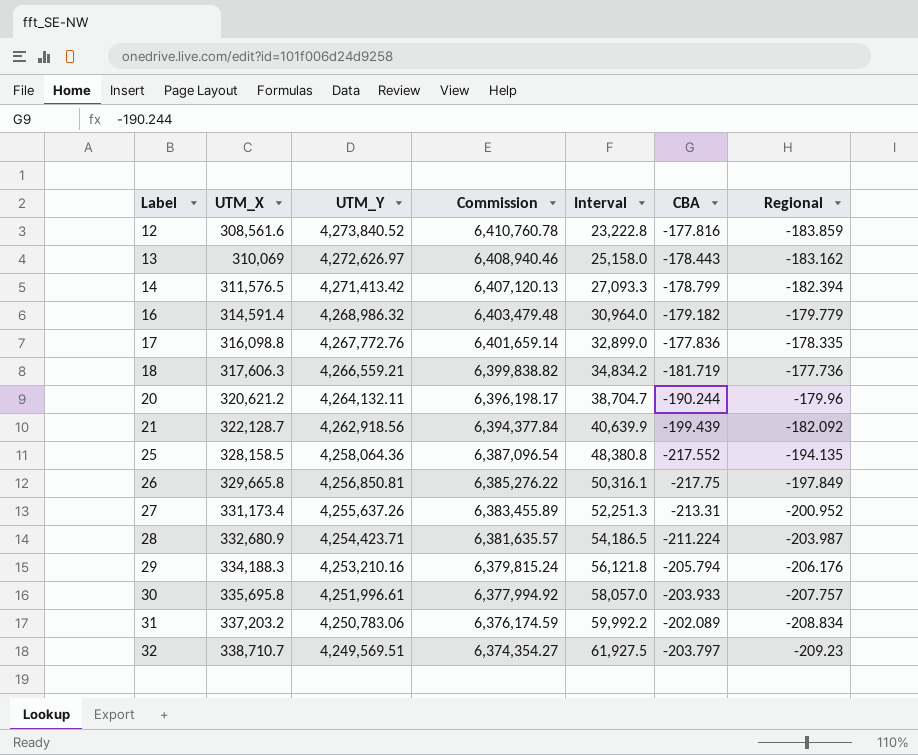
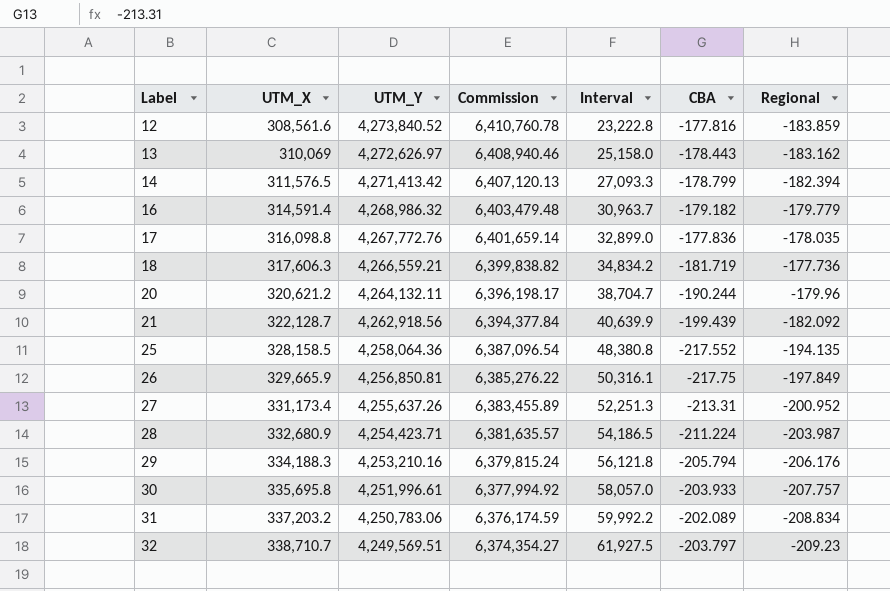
16 | Interval: 30,964.0 -> 30,963.7
17 | Regional: -178.335 -> -178.035
26 | UTM_X: 329,665.8 -> 329,665.9

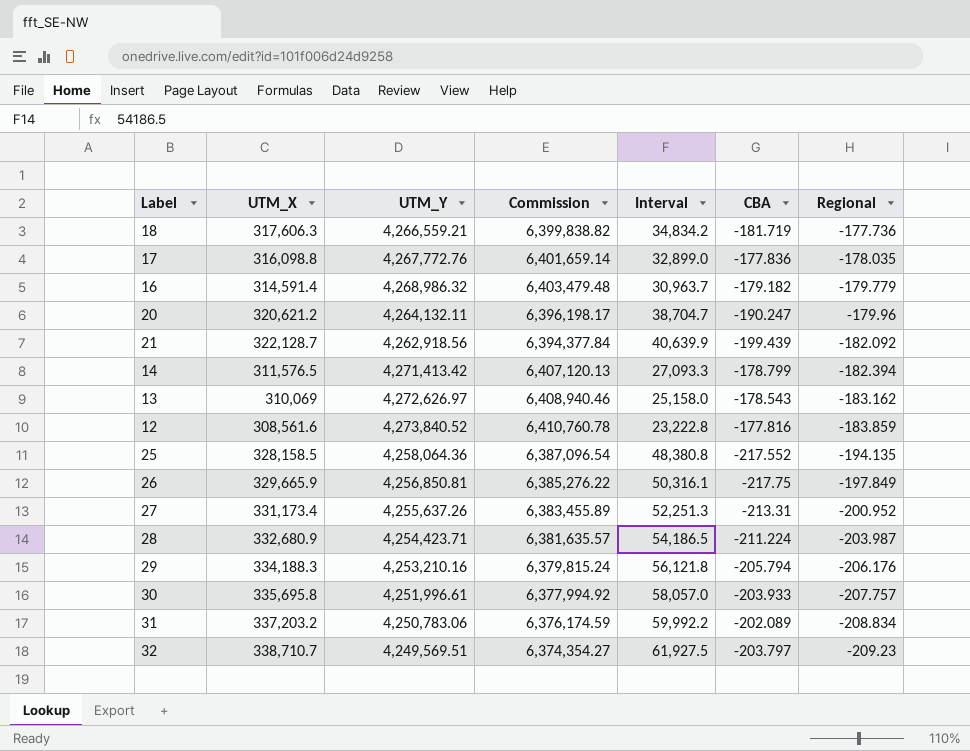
row order: Label ascending -> Regional descending
20 | CBA: -190.244 -> -190.247
13 | CBA: -178.443 -> -178.543

